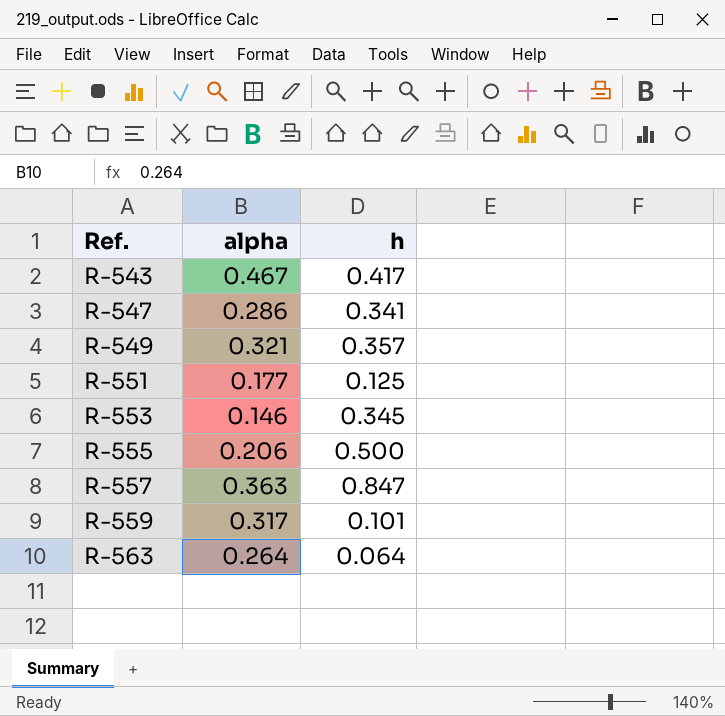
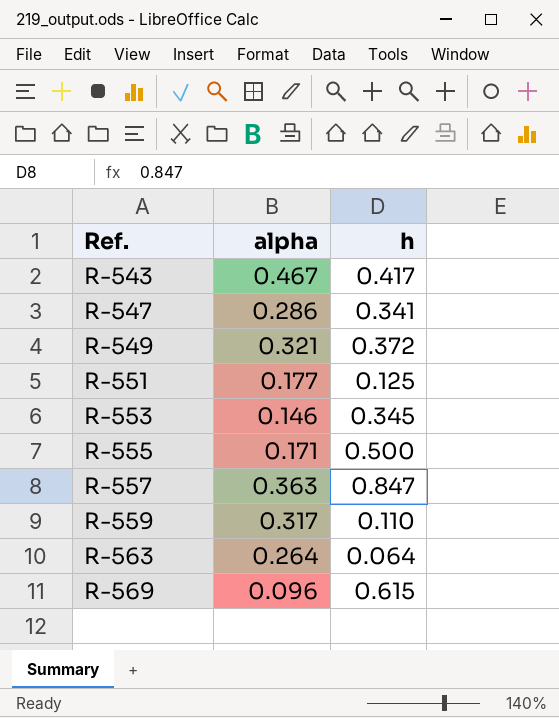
R-549 | h: 0.357 -> 0.372
R-555 | alpha: 0.206 -> 0.171
R-559 | h: 0.101 -> 0.110
row R-569: none -> 0.096 | 0.615

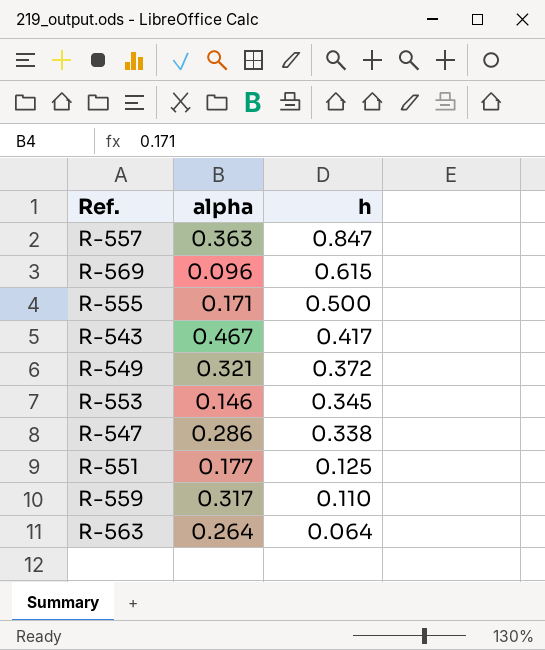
row order: Ref. ascending -> h descending
R-547 | h: 0.341 -> 0.338

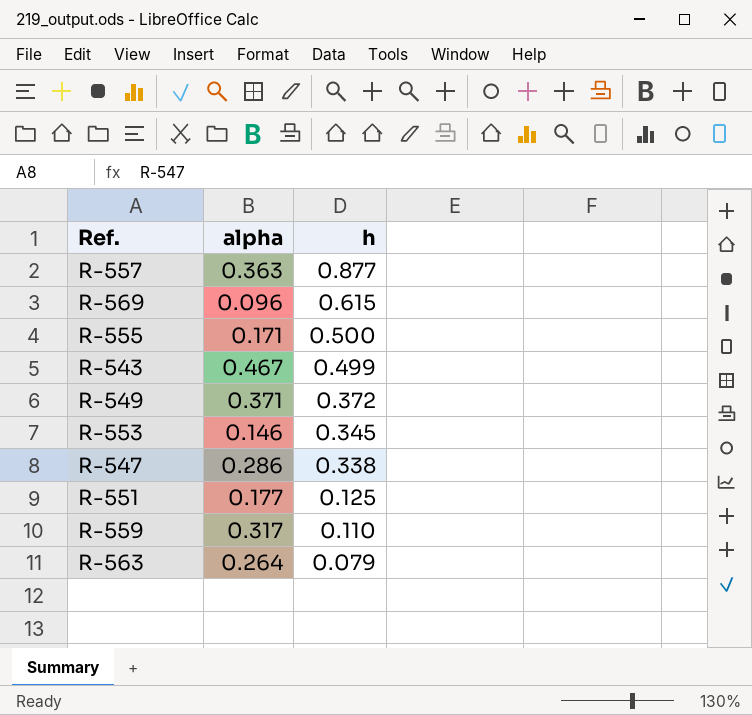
R-557 | h: 0.847 -> 0.877
R-543 | h: 0.417 -> 0.499
R-549 | alpha: 0.321 -> 0.371
R-563 | h: 0.064 -> 0.079

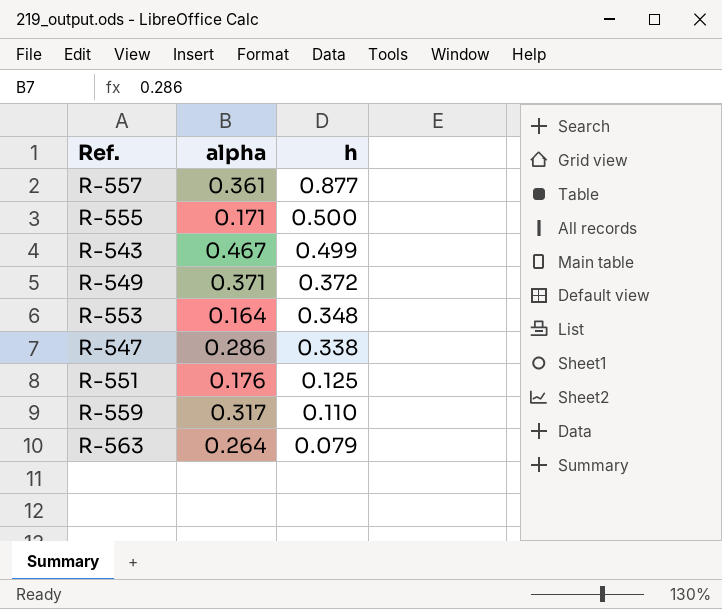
row R-569: 0.096 | 0.615 -> none
R-557 | alpha: 0.363 -> 0.361
R-553 | alpha: 0.146 -> 0.164
R-553 | h: 0.345 -> 0.348
R-551 | alpha: 0.177 -> 0.176

